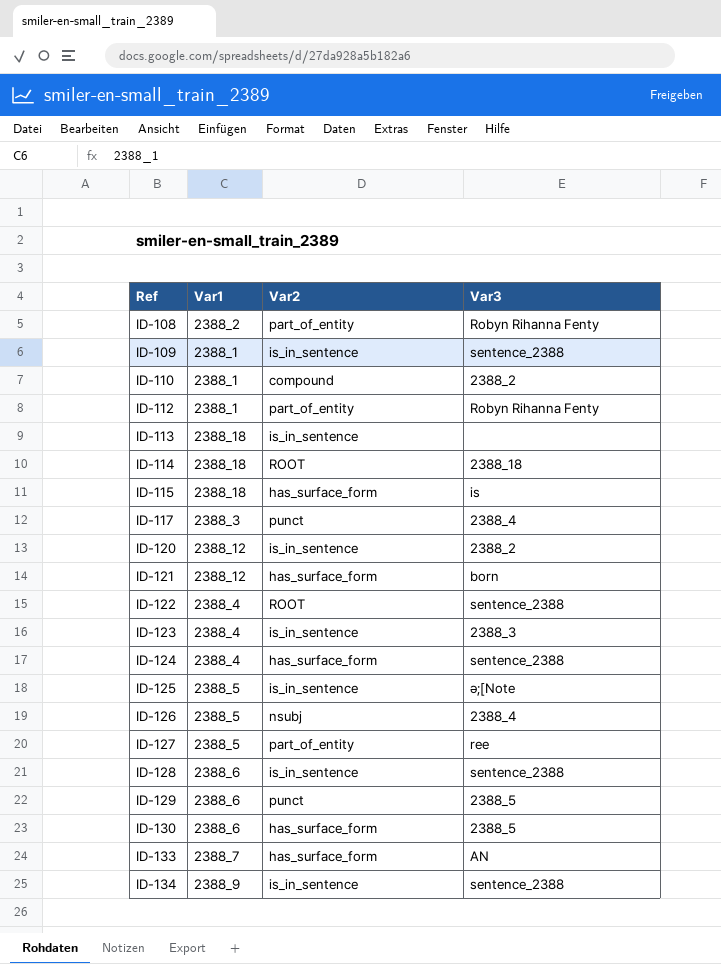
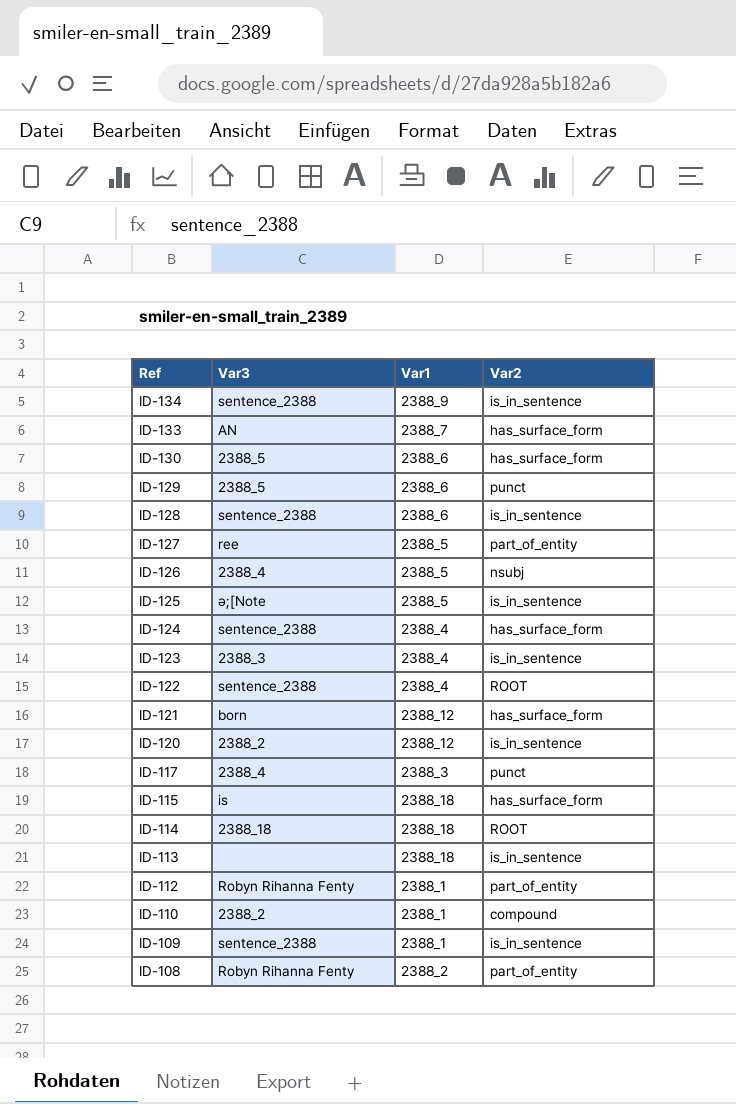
row order: Ref ascending -> Ref descending
column Var3 | position: 4 -> 2

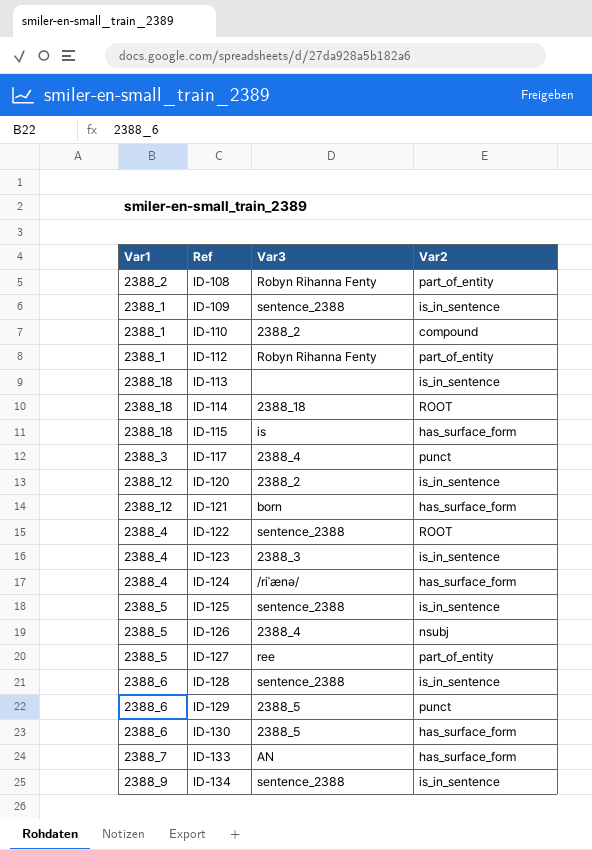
row order: Ref descending -> Ref ascending
column Var1 | position: 3 -> 1
ID-124 | Var3: sentence_2388 -> /riˈænə/
ID-125 | Var3: ə;[Note -> sentence_2388

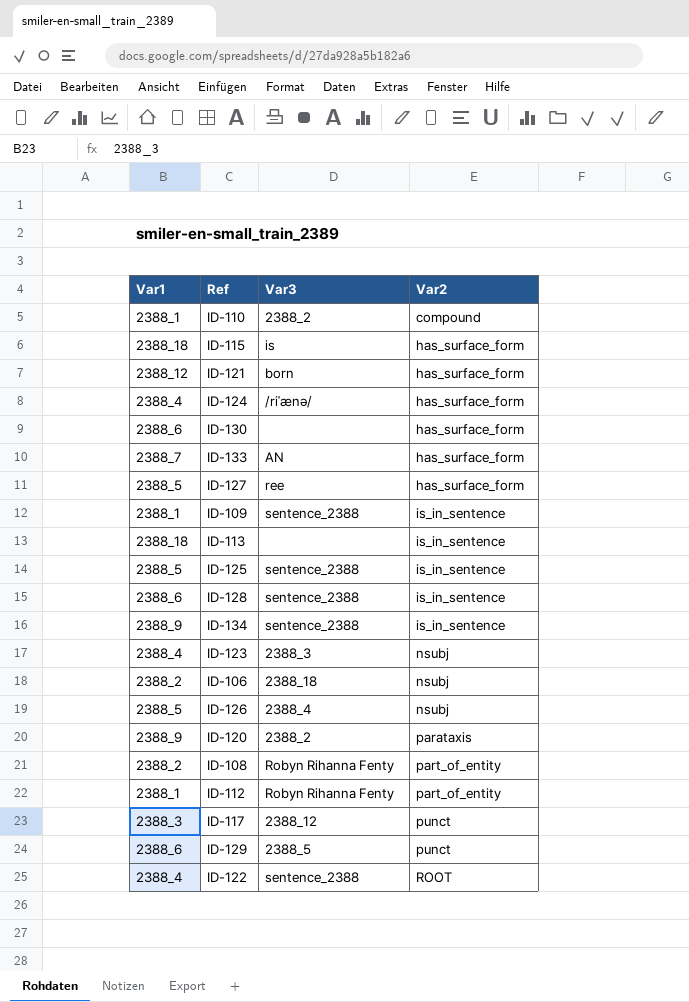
row order: Ref ascending -> Var2 ascending
row ID-114: 2388_18 | 2388_18 | ROOT -> none
ID-130 | Var3: 2388_5 -> none
ID-127 | Var2: part_of_entity -> has_surface_form
ID-123 | Var2: is_in_sentence -> nsubj
row ID-106: none -> 2388_2 | 2388_18 | nsubj
ID-120 | Var1: 2388_12 -> 2388_9
ID-120 | Var2: is_in_sentence -> parataxis
ID-117 | Var3: 2388_4 -> 2388_12

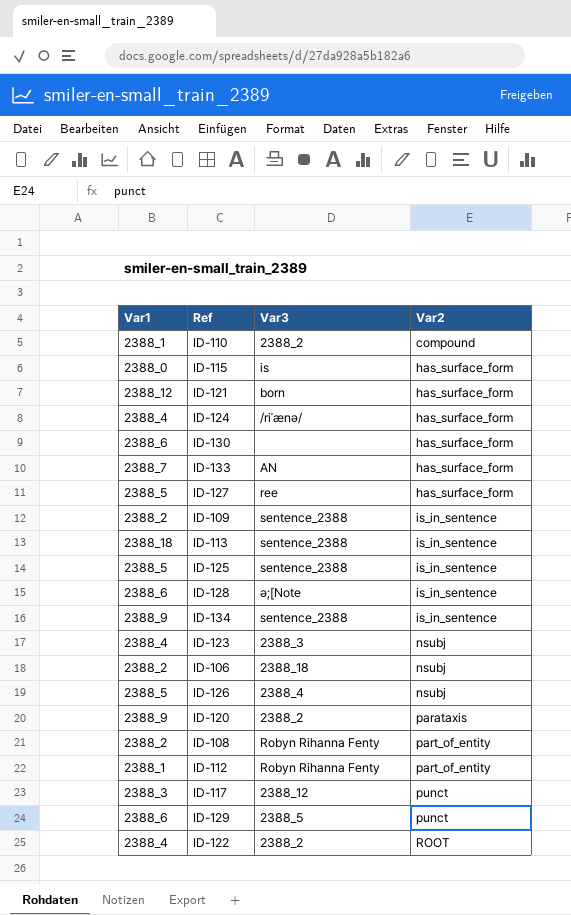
ID-115 | Var1: 2388_18 -> 2388_0
ID-109 | Var1: 2388_1 -> 2388_2
ID-113 | Var3: none -> sentence_2388
ID-128 | Var3: sentence_2388 -> ə;[Note
ID-122 | Var3: sentence_2388 -> 2388_2

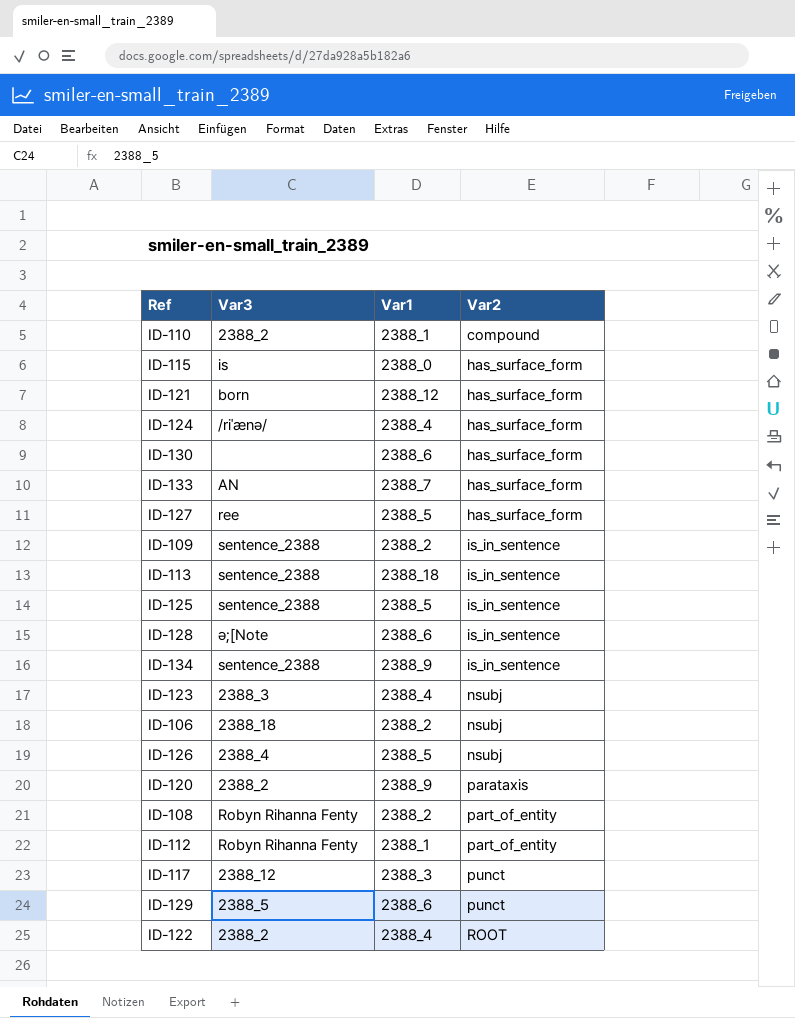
column Var1 | position: 1 -> 3

